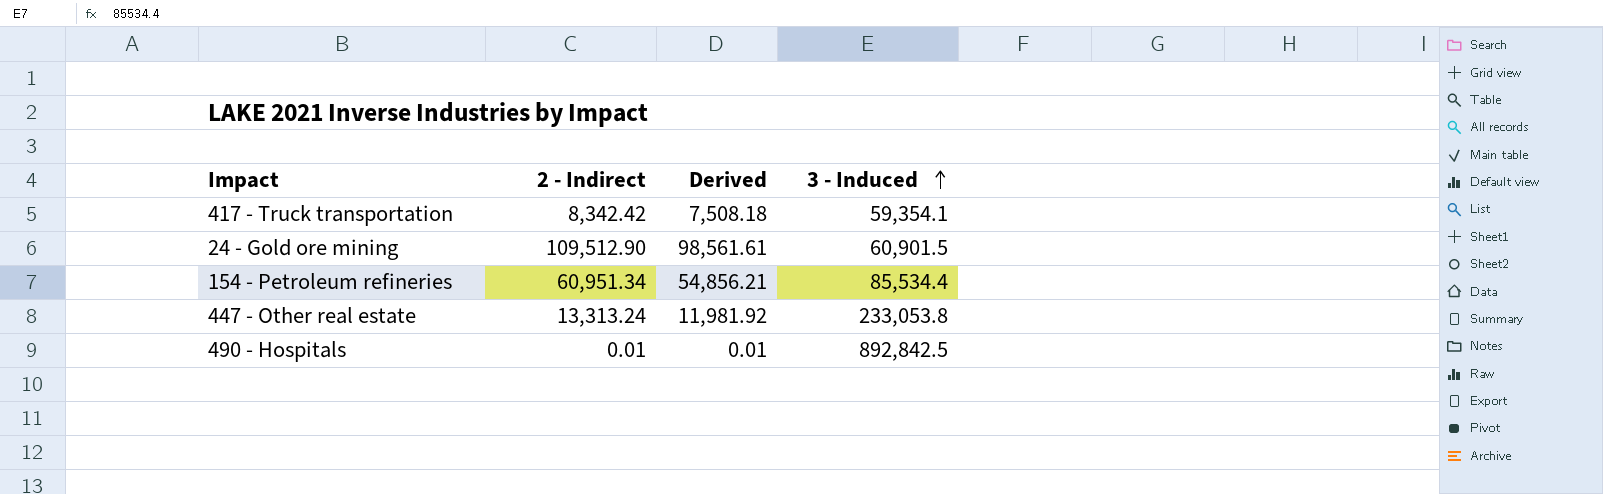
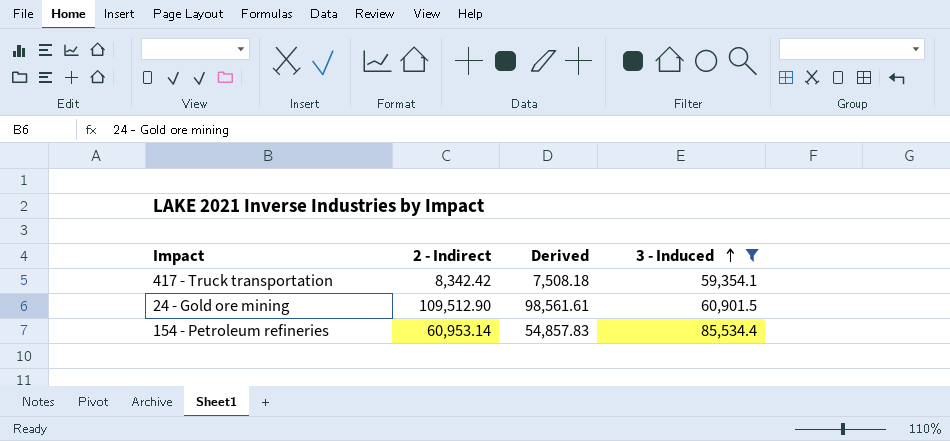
filter: none -> 3 - Induced <= 85,534.4
154 - Petroleum refineries | 2 - Indirect: 60,951.34 -> 60,953.14
154 - Petroleum refineries | Derived: 54,856.21 -> 54,857.83

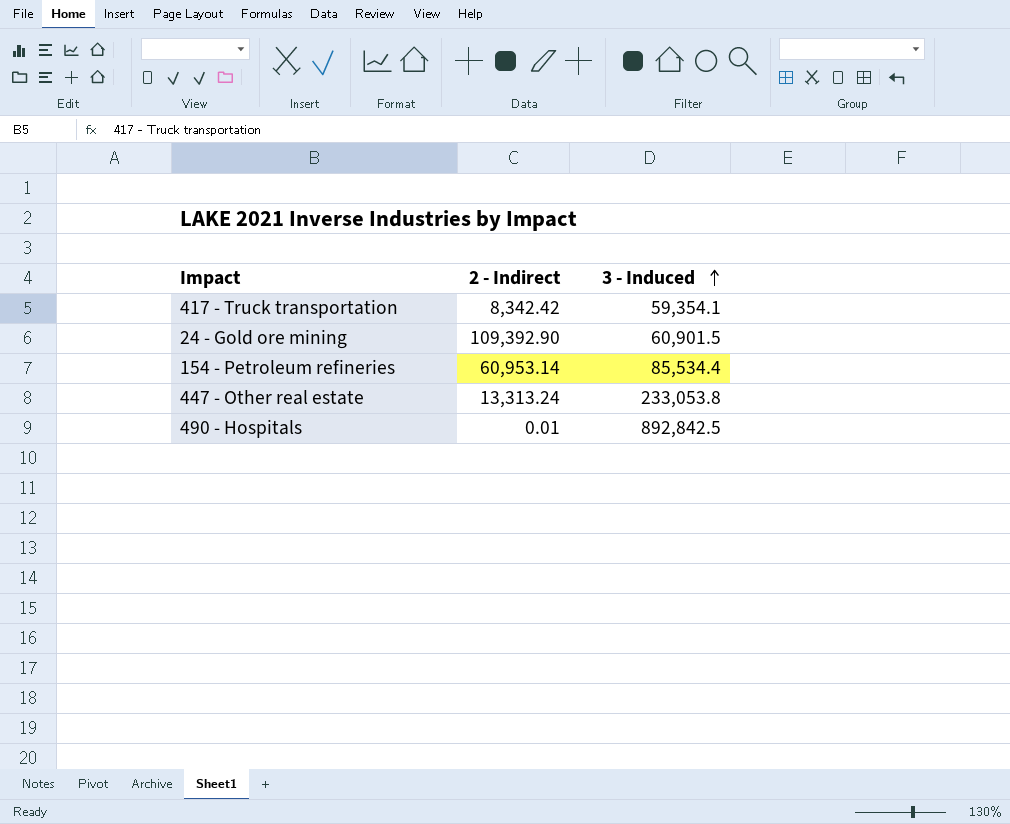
filter: 3 - Induced <= 85,534.4 -> none
column Derived | formula: [2 - Indirect] * 0.9 -> none
24 - Gold ore mining | 2 - Indirect: 109,512.90 -> 109,392.90

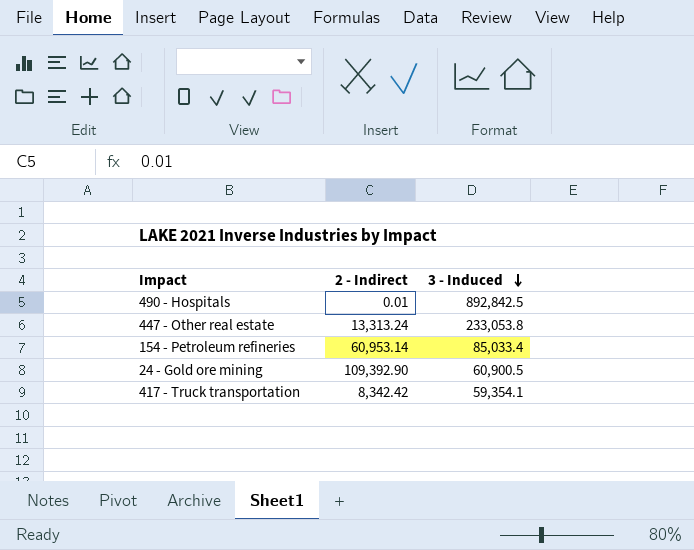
row order: 3 - Induced ascending -> 3 - Induced descending
154 - Petroleum refineries | 3 - Induced: 85,534.4 -> 85,033.4
24 - Gold ore mining | 3 - Induced: 60,901.5 -> 60,900.5

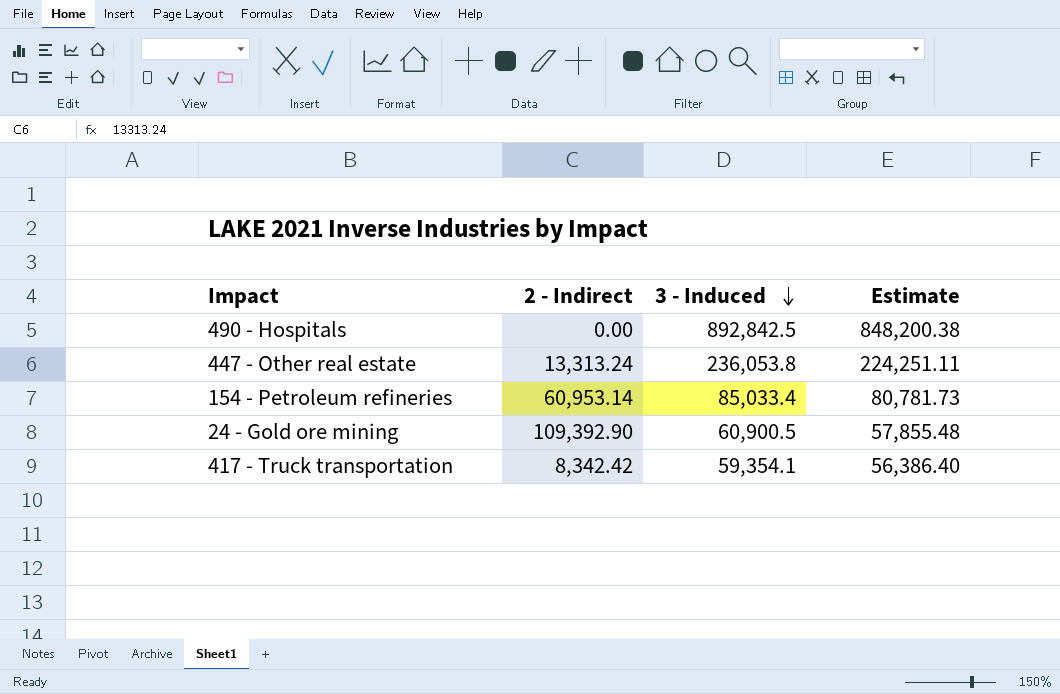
column Estimate | formula: none -> [3 - Induced] * 0.95
490 - Hospitals | 2 - Indirect: 0.01 -> 0.00
447 - Other real estate | 3 - Induced: 233,053.8 -> 236,053.8

